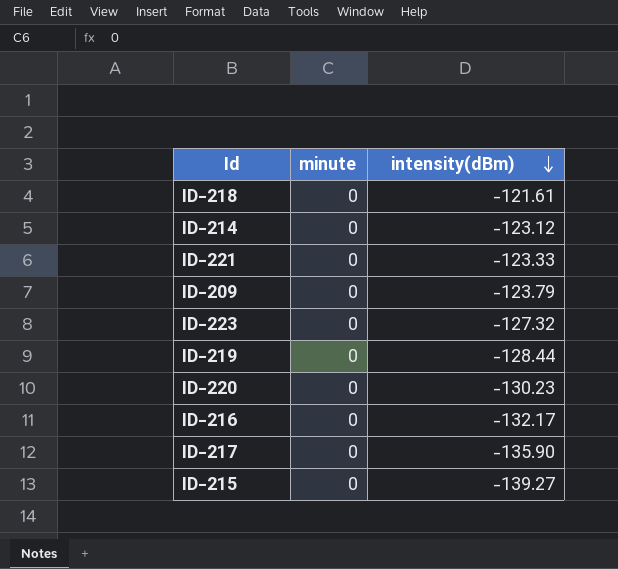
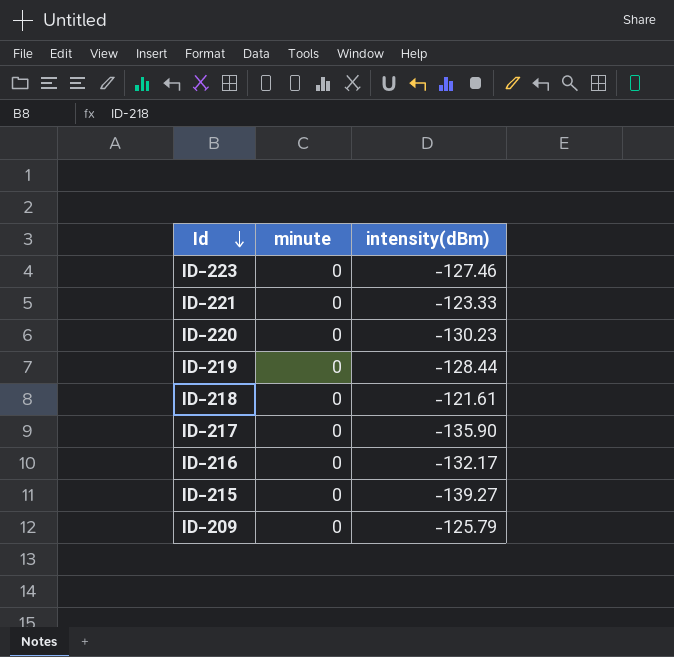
row order: intensity(dBm) descending -> Id descending
row ID-214: 0 | -123.12 -> none
ID-223 | intensity(dBm): -127.32 -> -127.46
ID-209 | intensity(dBm): -123.79 -> -125.79

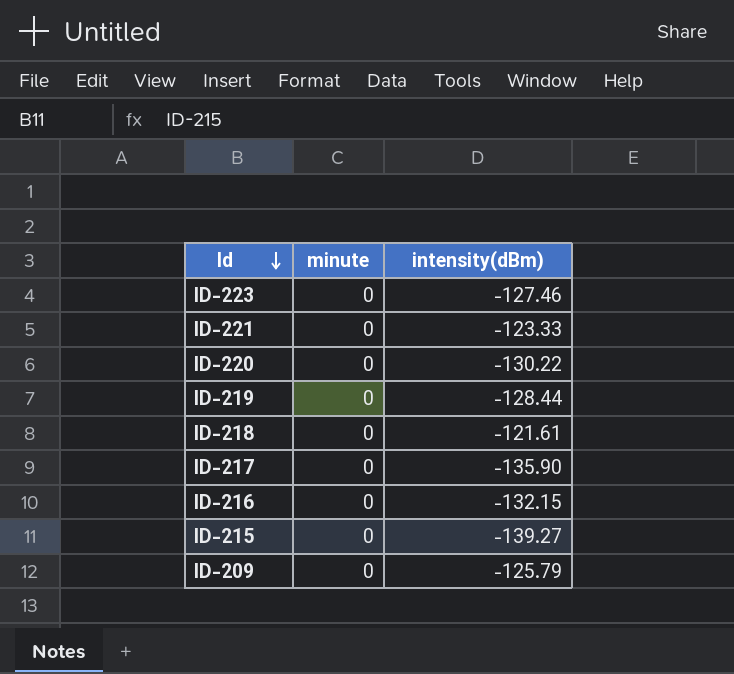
ID-220 | intensity(dBm): -130.23 -> -130.22
ID-216 | intensity(dBm): -132.17 -> -132.15

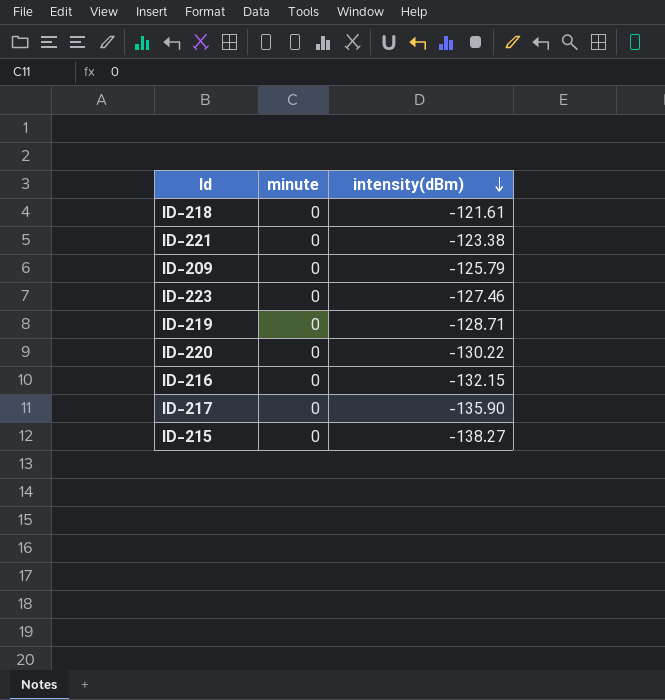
row order: Id descending -> intensity(dBm) descending
ID-221 | intensity(dBm): -123.33 -> -123.38
ID-219 | intensity(dBm): -128.44 -> -128.71
ID-215 | intensity(dBm): -139.27 -> -138.27

